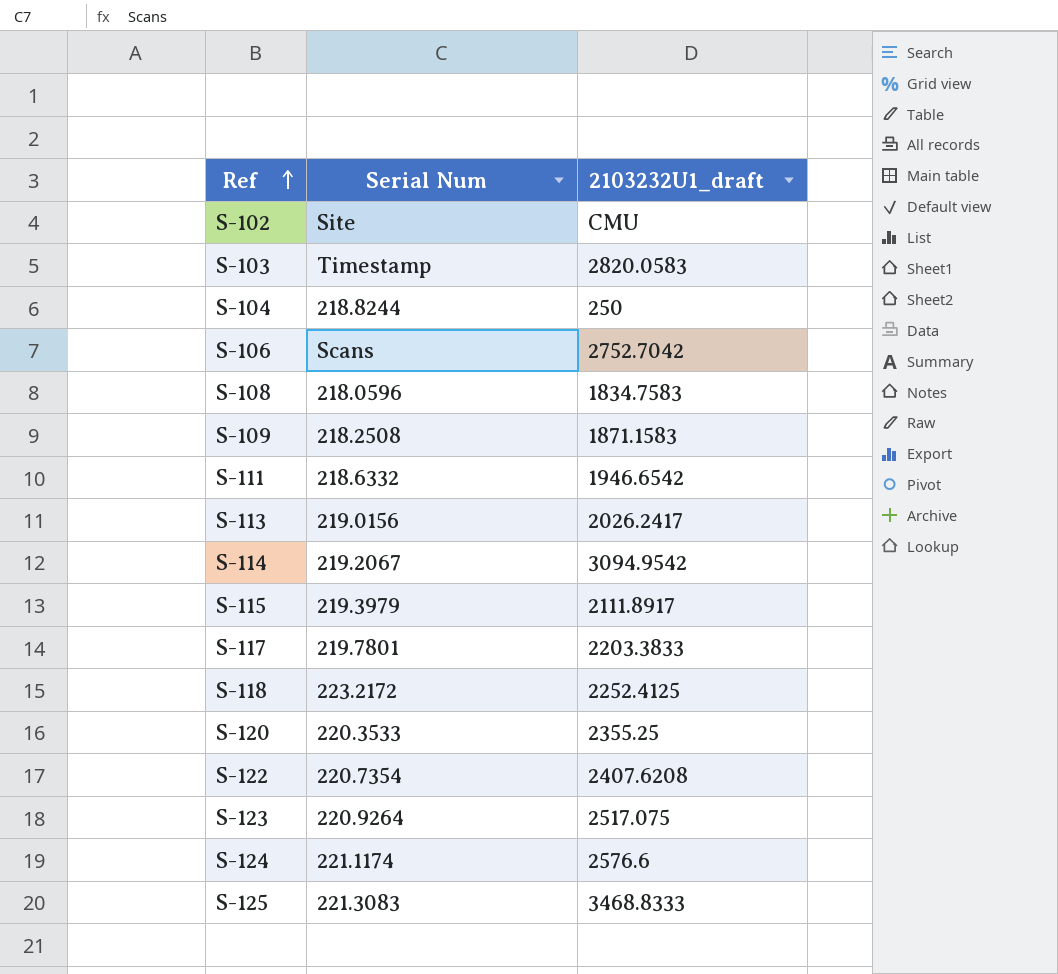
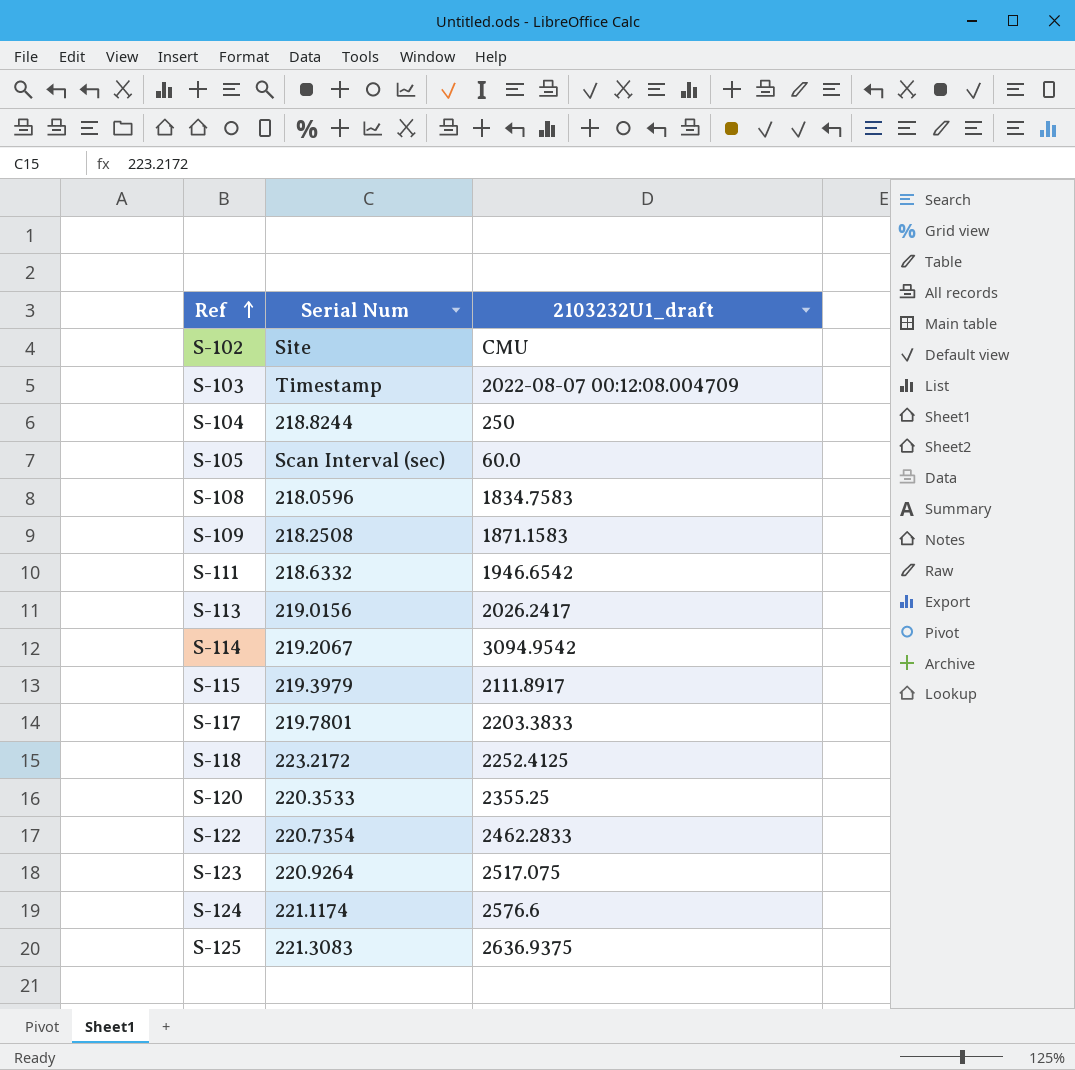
row S-106: Scans | 2752.7042 -> none
S-103 | 2103232U1_draft: 2820.0583 -> 2022-08-07 00:12:08.004709
row S-105: none -> Scan Interval (sec) | 60.0
S-122 | 2103232U1_draft: 2407.6208 -> 2462.2833
S-125 | 2103232U1_draft: 3468.8333 -> 2636.9375

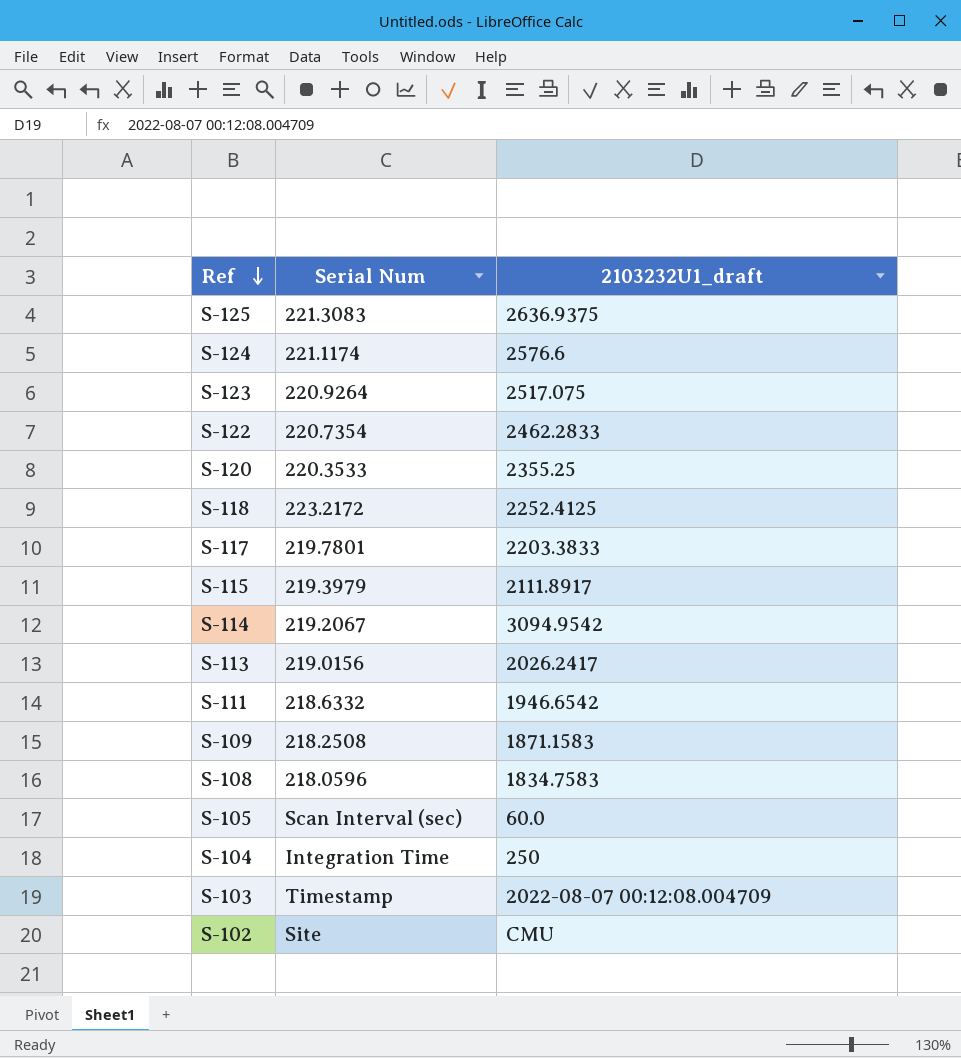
row order: Ref ascending -> Ref descending
S-104 | Serial Num: 218.8244 -> Integration Time

